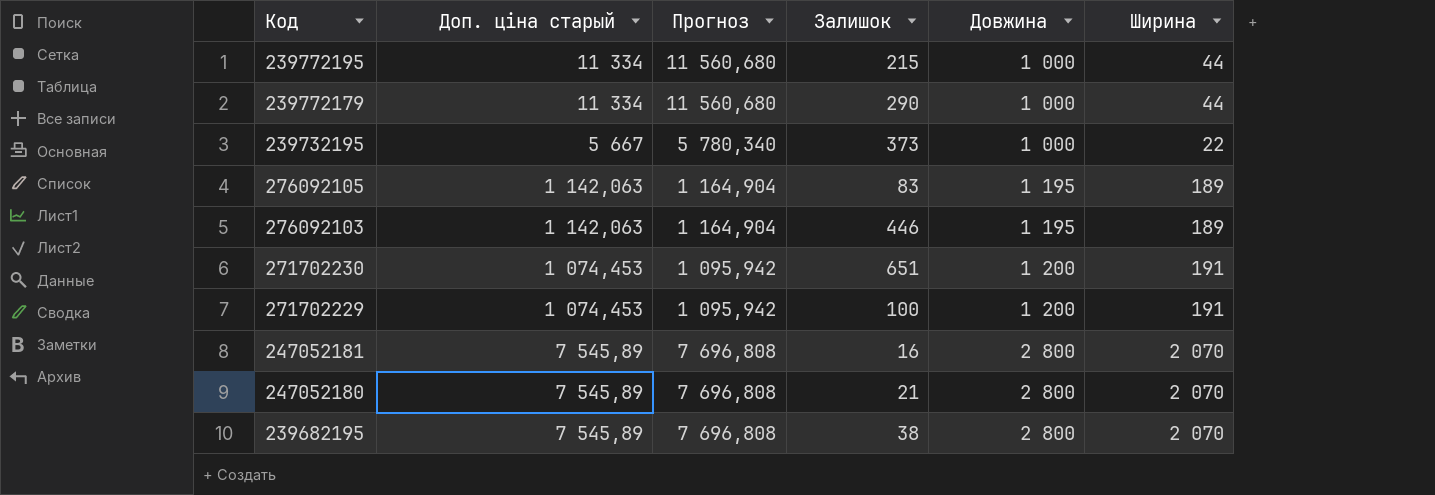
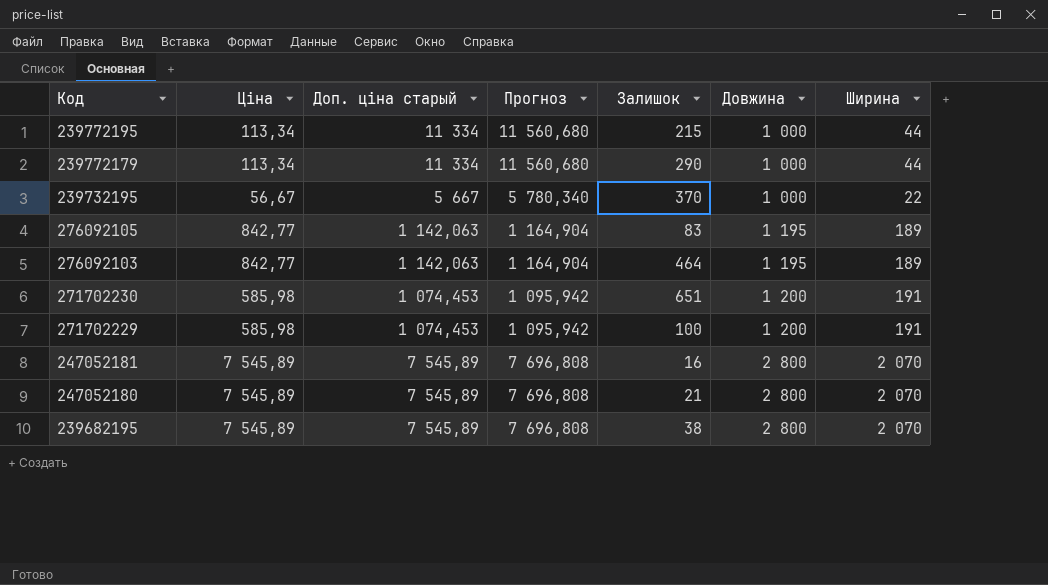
column Ціна | position: none -> 2
239732195 | Залишок: 373 -> 370
276092103 | Залишок: 446 -> 464

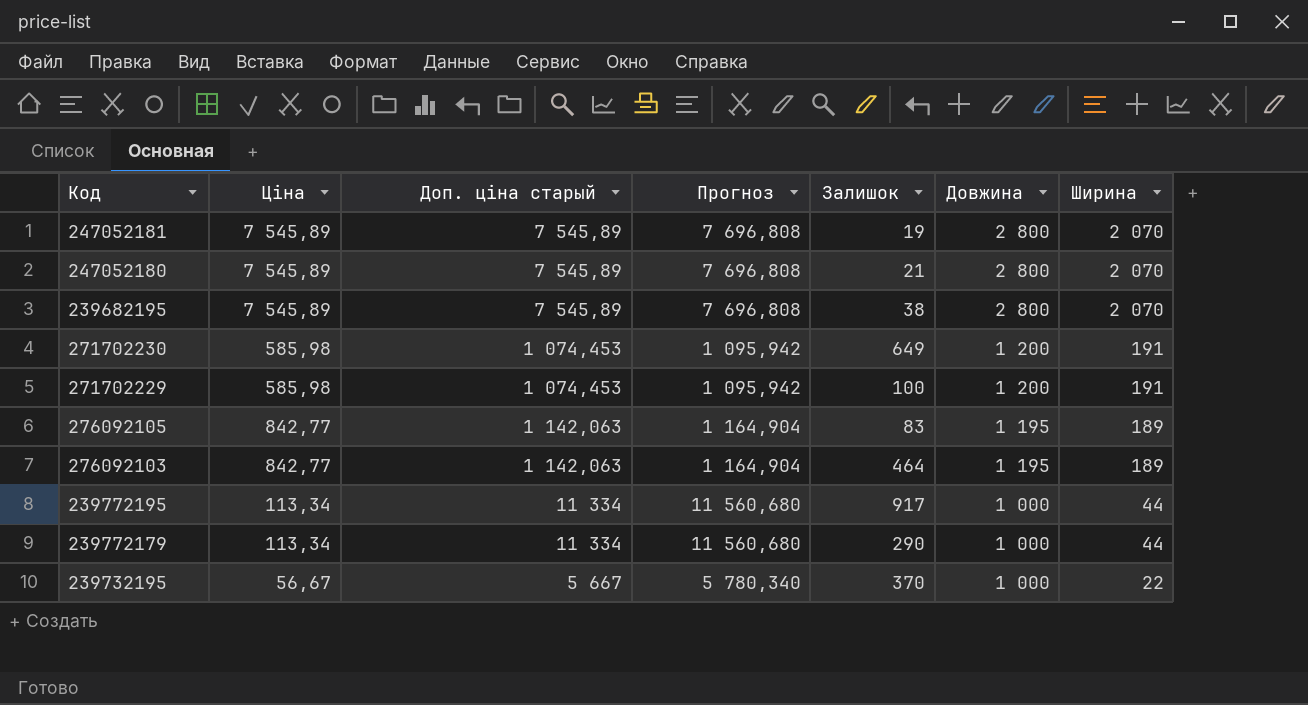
row order: Довжина ascending -> Довжина descending
247052181 | Залишок: 16 -> 19
271702230 | Залишок: 651 -> 649
239772195 | Залишок: 215 -> 917

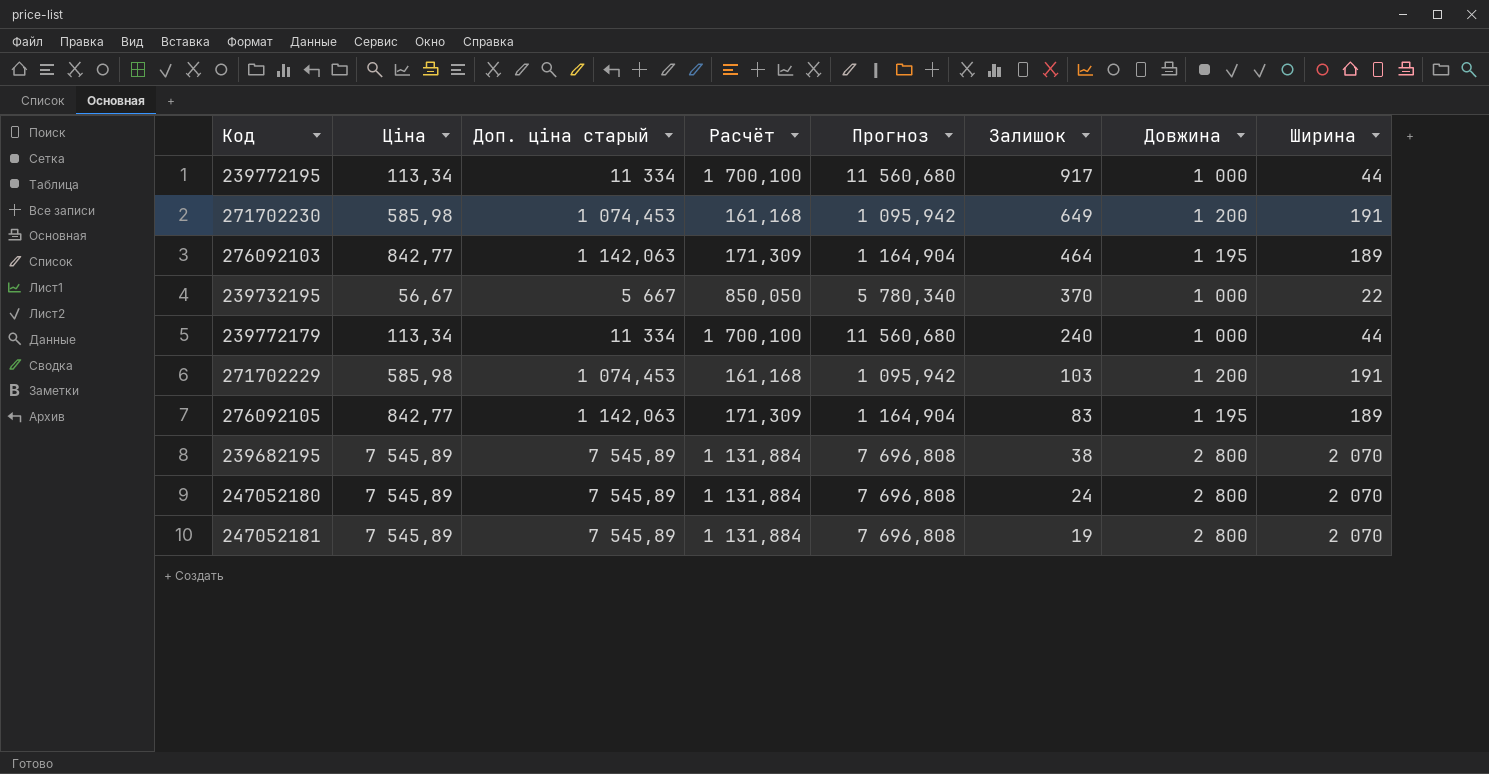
row order: Довжина descending -> Залишок descending
column Расчёт | formula: none -> [Доп. ціна старый] * 0,15
239772179 | Залишок: 290 -> 240
271702229 | Залишок: 100 -> 103
247052180 | Залишок: 21 -> 24

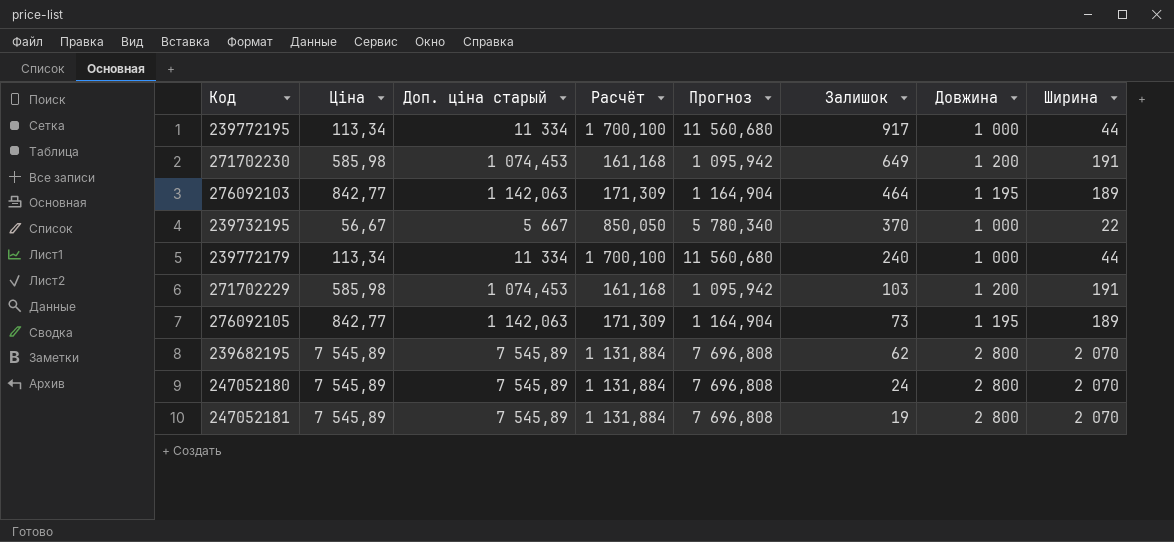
276092105 | Залишок: 83 -> 73
239682195 | Залишок: 38 -> 62

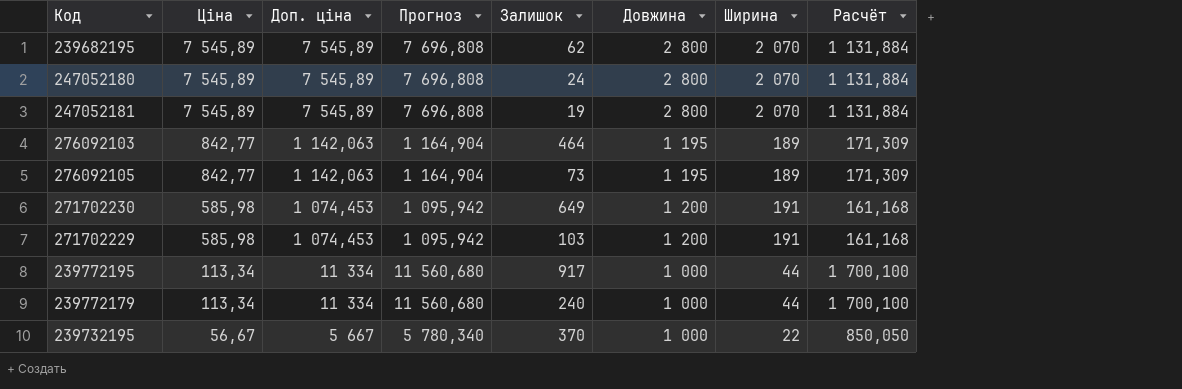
row order: Залишок descending -> Ціна descending
column name: Доп. ціна старый -> Доп. ціна
column Расчёт | position: 4 -> 8

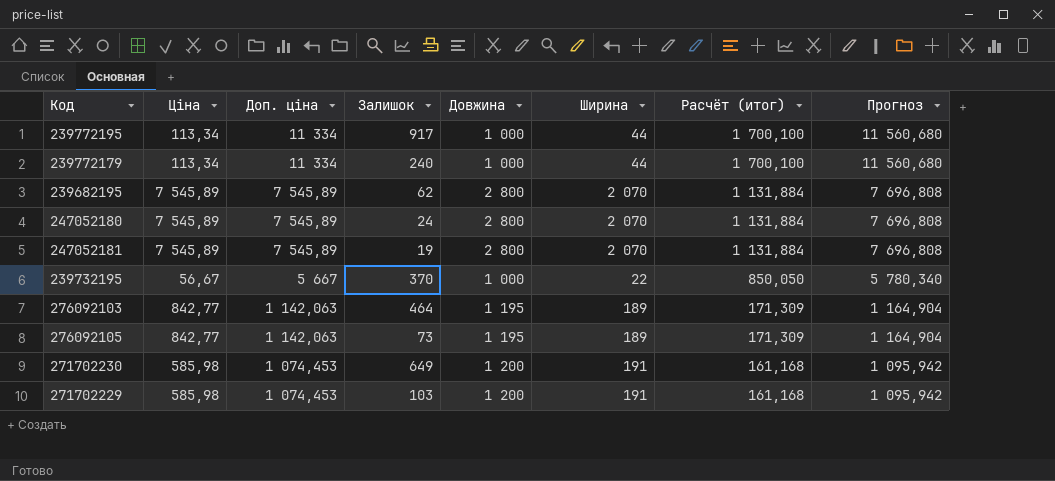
row order: Ціна descending -> Доп. ціна descending
column name: Расчёт -> Расчёт (итог)
column Прогноз | position: 4 -> 8

